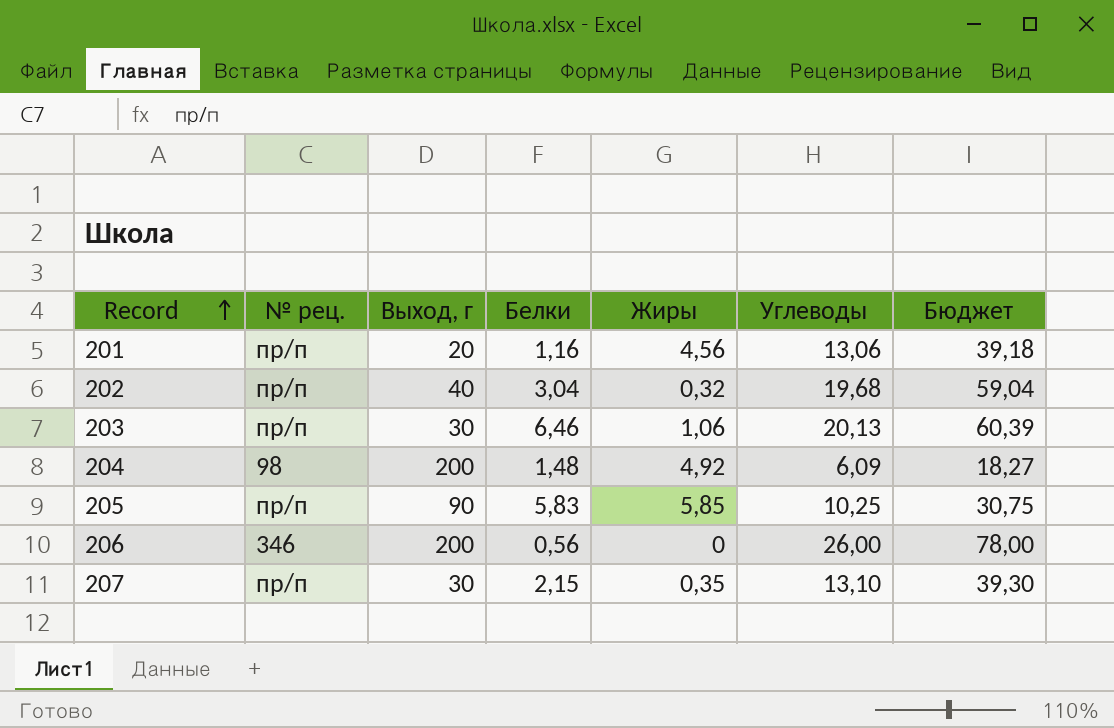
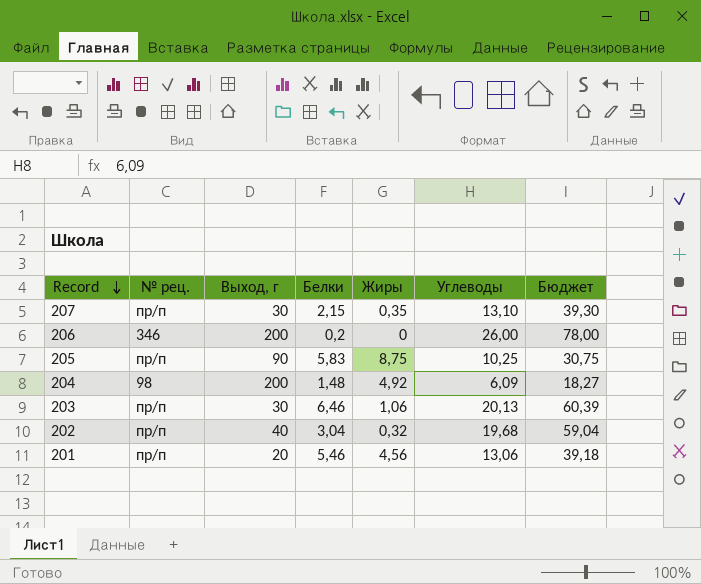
row order: Record ascending -> Record descending
206 | Белки: 0,56 -> 0,2
205 | Жиры: 5,85 -> 8,75
201 | Белки: 1,16 -> 5,46

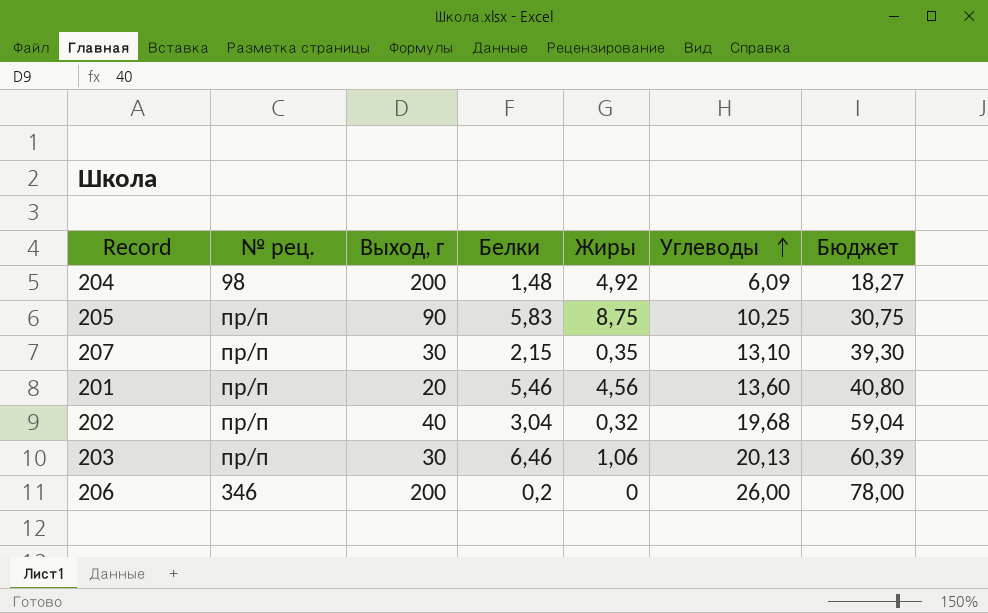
row order: Record descending -> Углеводы ascending
201 | Углеводы: 13,06 -> 13,60
201 | Бюджет: 39,18 -> 40,80

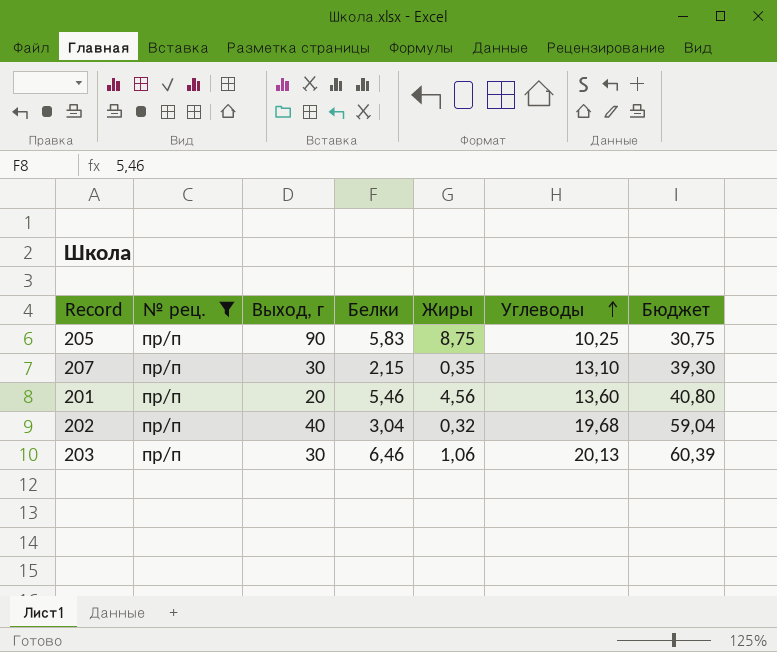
filter: none -> № рец. = пр/п

